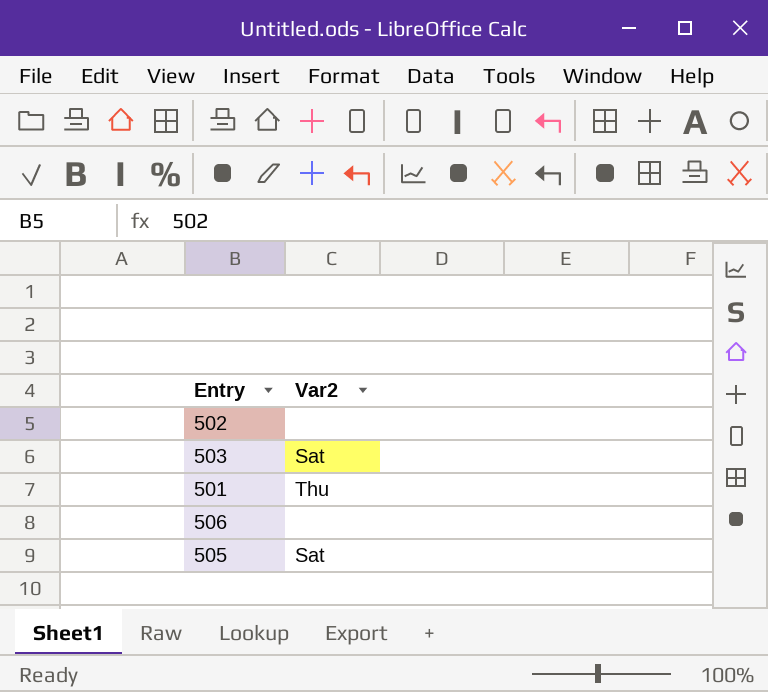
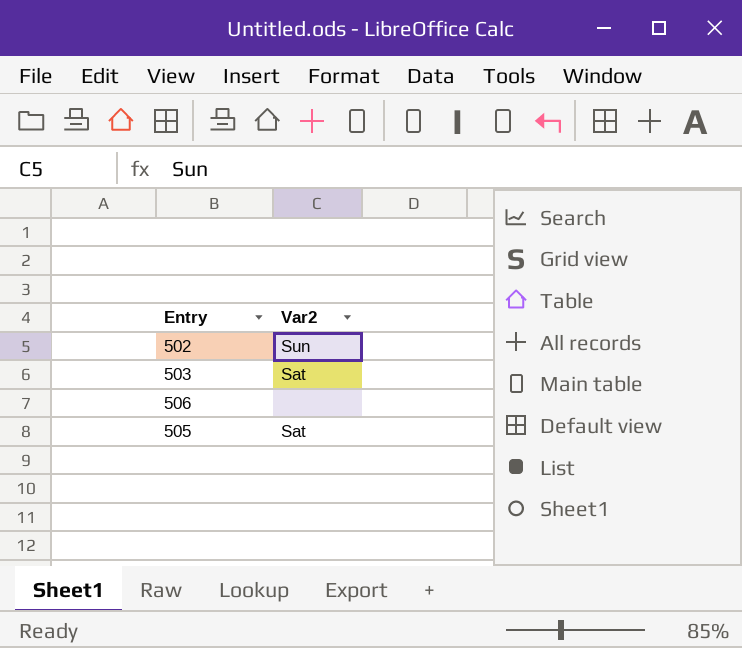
row 501: Thu -> none
502 | Var2: none -> Sun

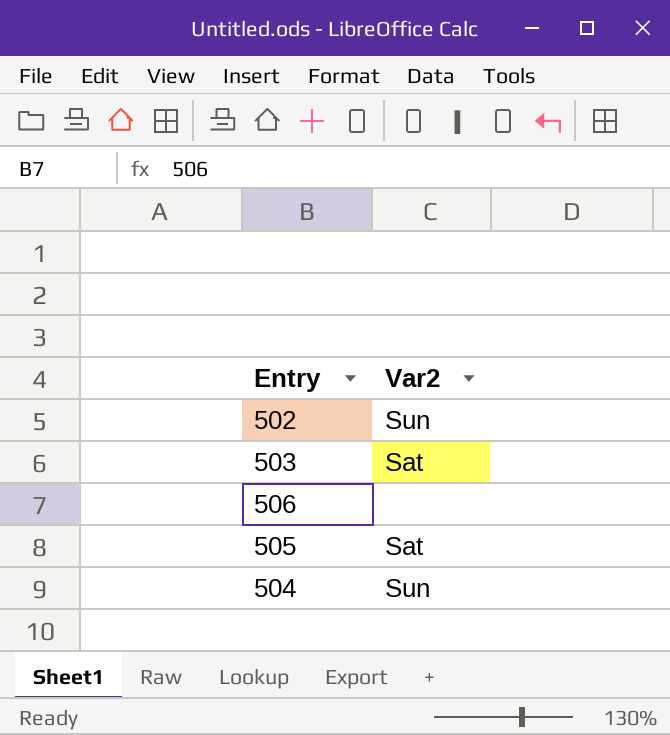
row 504: none -> Sun

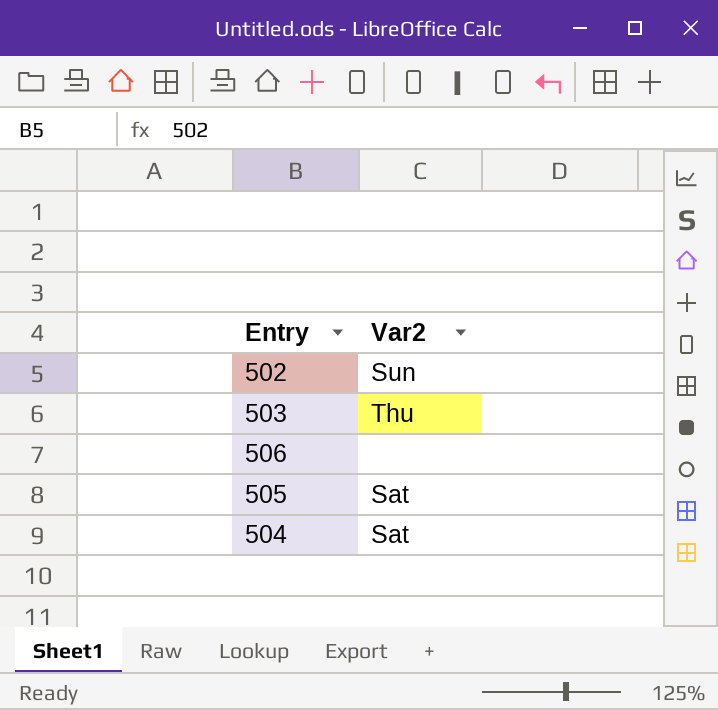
503 | Var2: Sat -> Thu
504 | Var2: Sun -> Sat

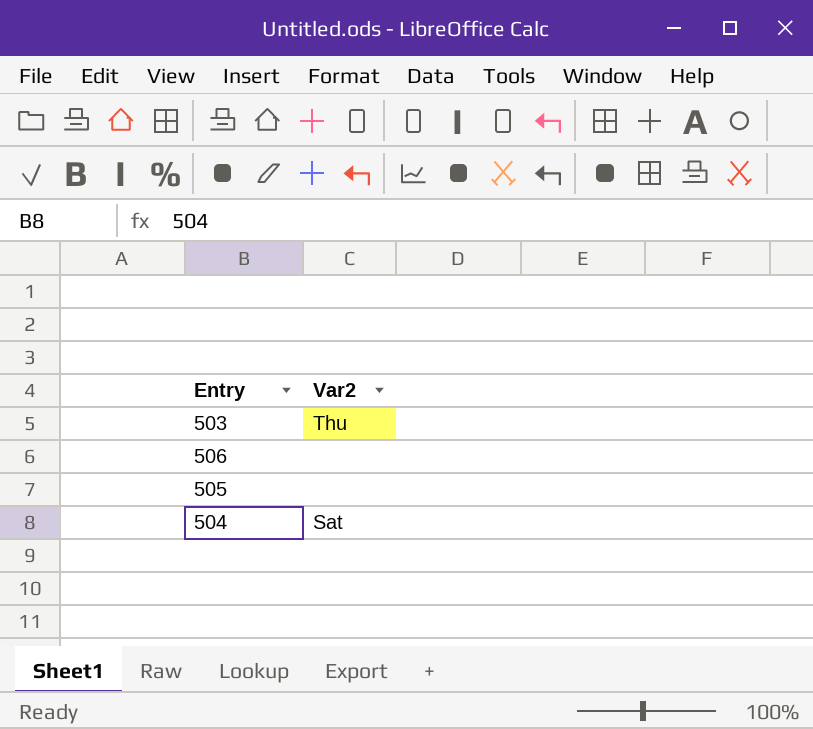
row 502: Sun -> none
505 | Var2: Sat -> none

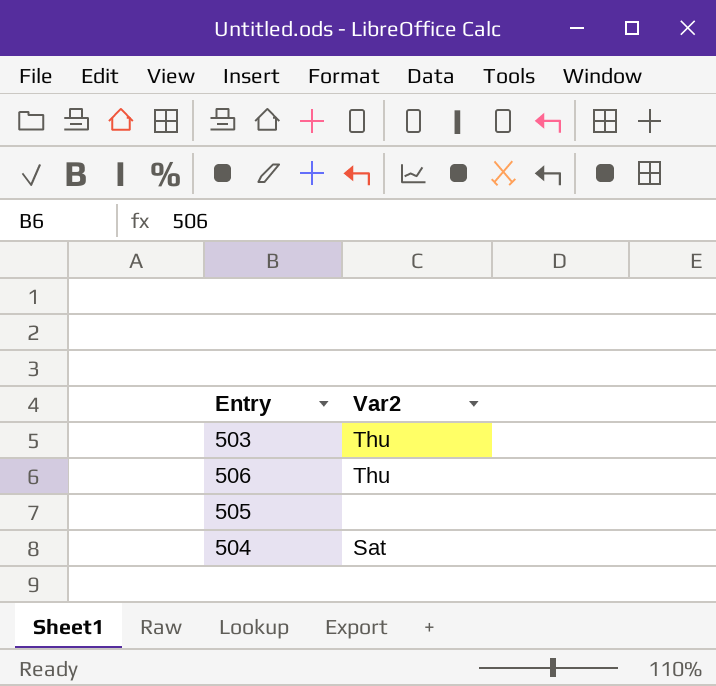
506 | Var2: none -> Thu

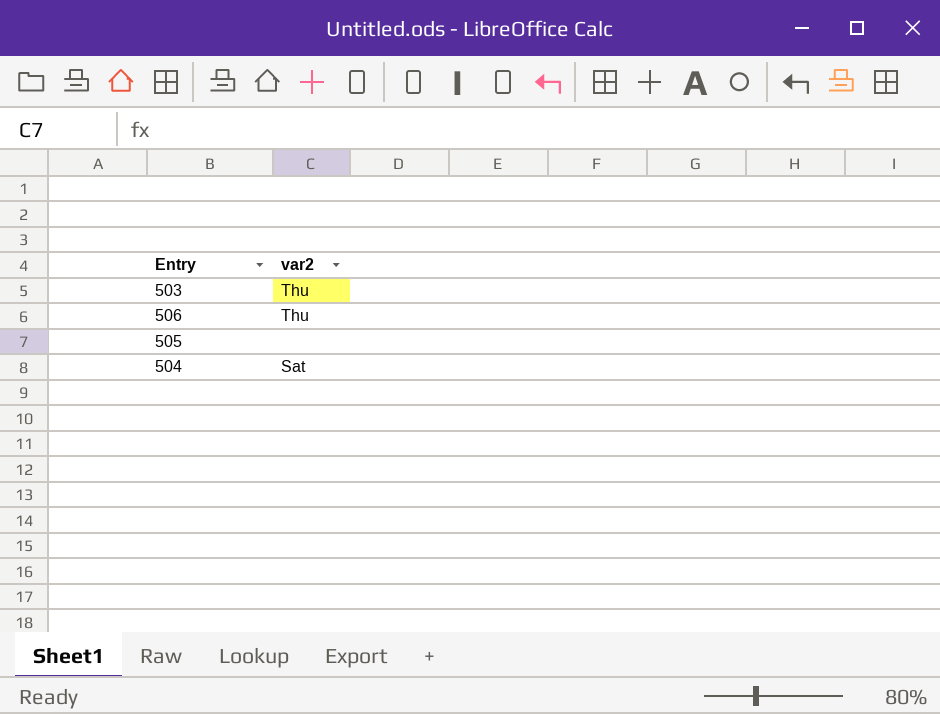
column name: Var2 -> var2

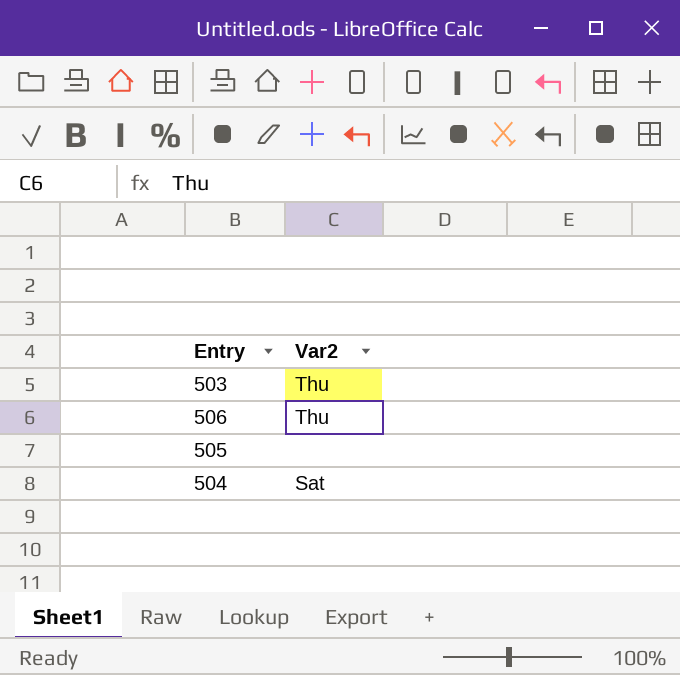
column name: var2 -> Var2

